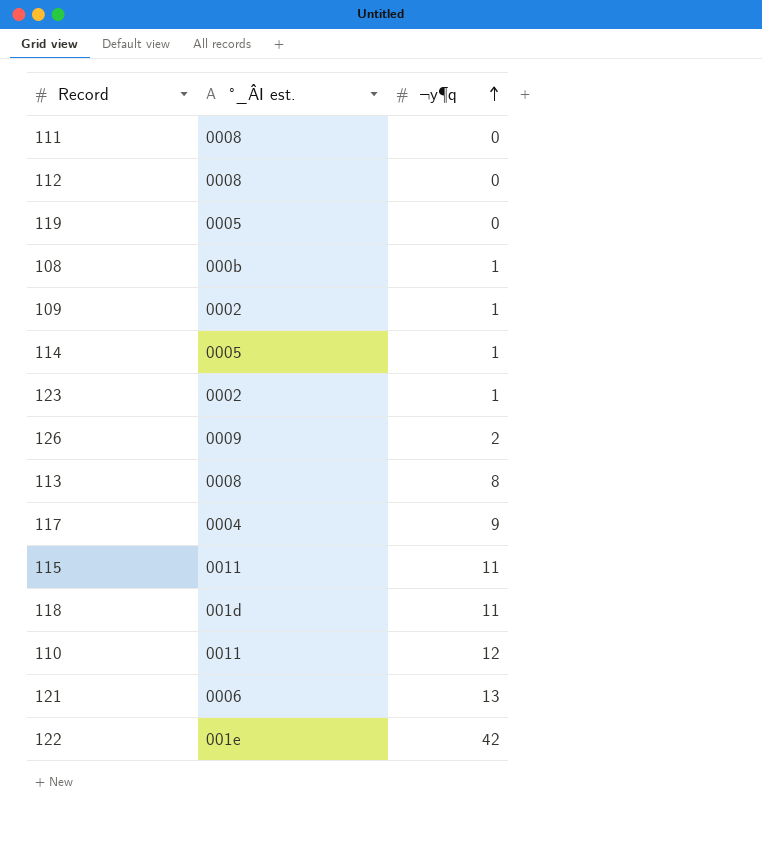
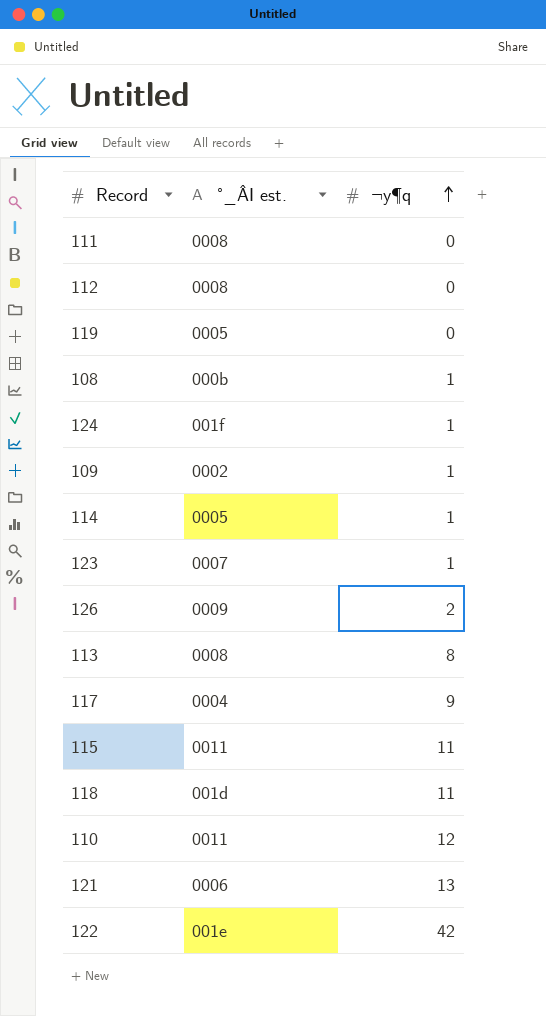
row 124: none -> 001f | 1
123 | °_ÂI est.: 0002 -> 0007

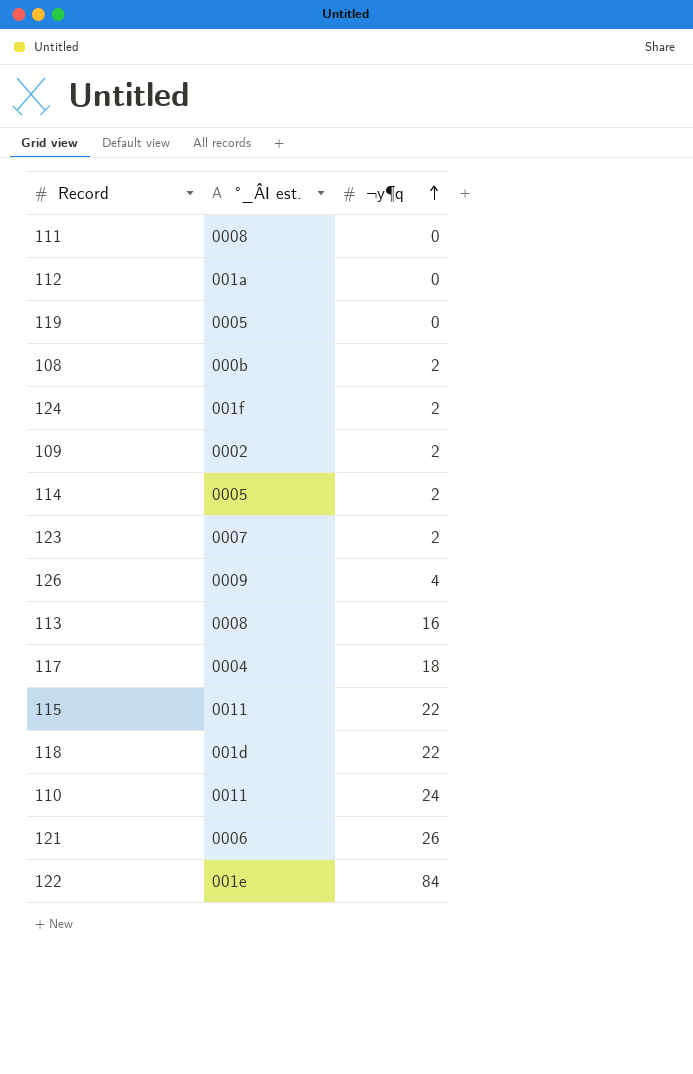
112 | °_ÂI est.: 0008 -> 001a
108 | ¬y¶q: 1 -> 2
124 | ¬y¶q: 1 -> 2
109 | ¬y¶q: 1 -> 2
114 | ¬y¶q: 1 -> 2
123 | ¬y¶q: 1 -> 2
126 | ¬y¶q: 2 -> 4
113 | ¬y¶q: 8 -> 16
117 | ¬y¶q: 9 -> 18
115 | ¬y¶q: 11 -> 22
118 | ¬y¶q: 11 -> 22
110 | ¬y¶q: 12 -> 24
121 | ¬y¶q: 13 -> 26
122 | ¬y¶q: 42 -> 84

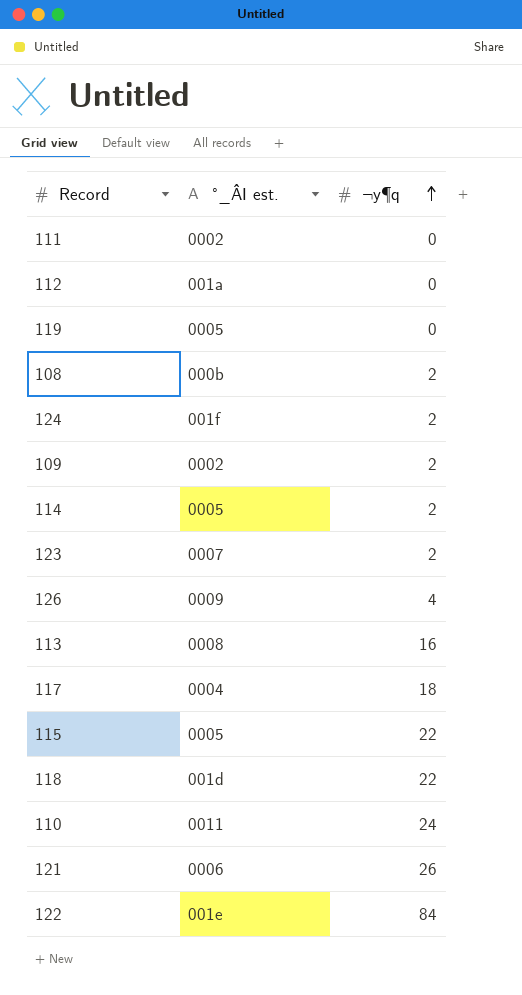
111 | °_ÂI est.: 0008 -> 0002
115 | °_ÂI est.: 0011 -> 0005

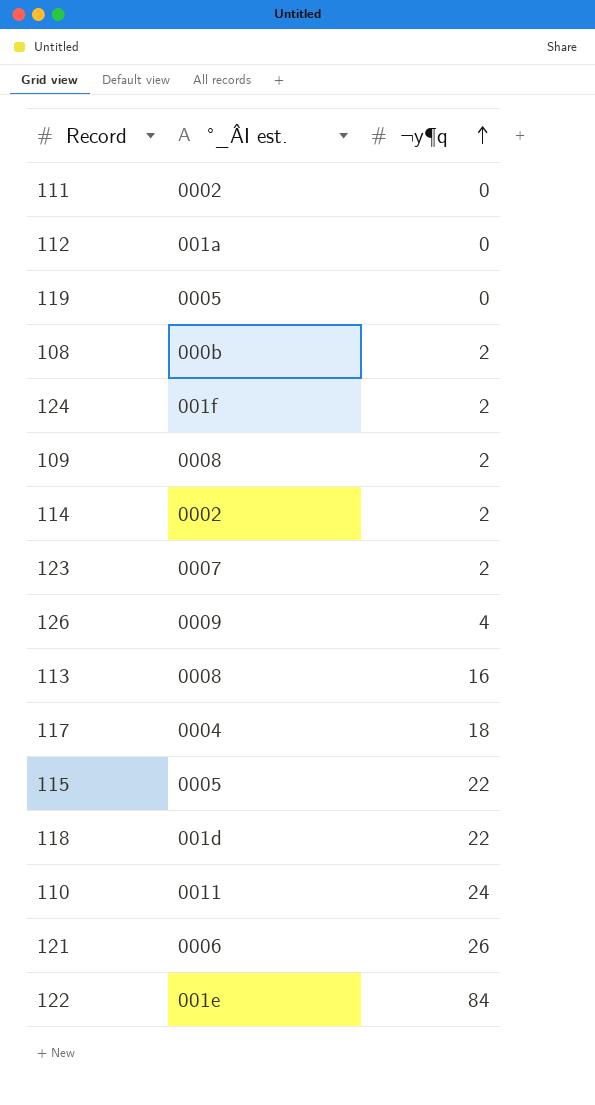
109 | °_ÂI est.: 0002 -> 0008
114 | °_ÂI est.: 0005 -> 0002

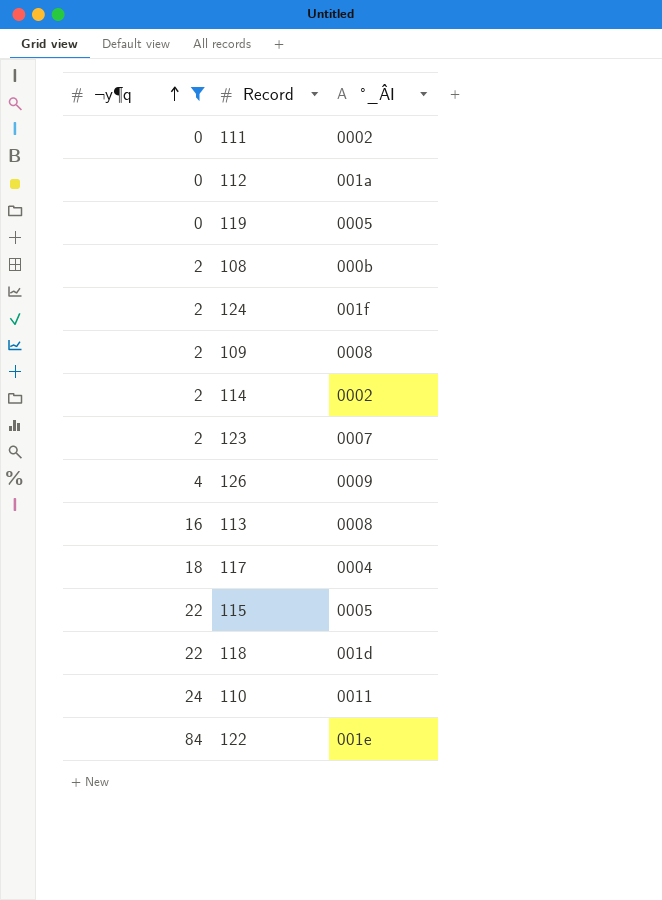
filter: none -> ¬y¶q != 26
column ¬y¶q | position: 3 -> 1
column name: °_ÂI est. -> °_ÂI

